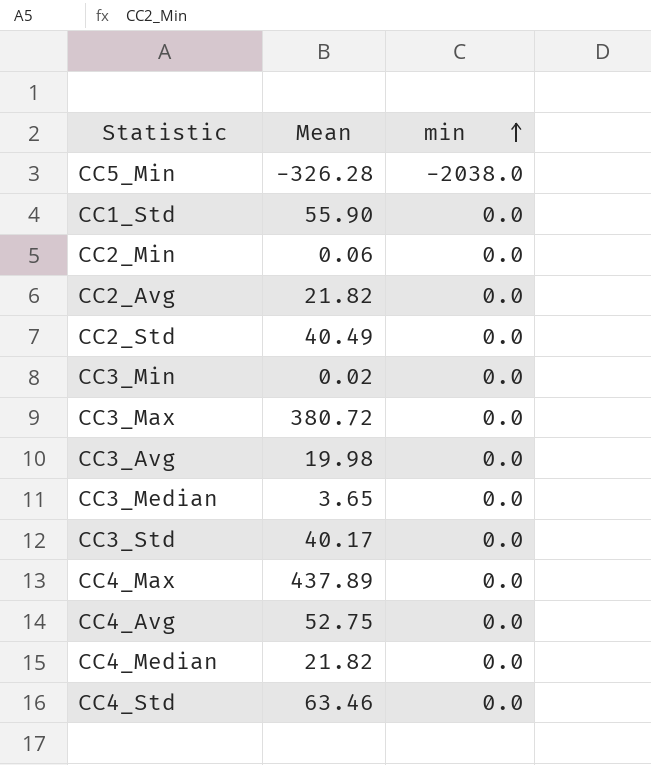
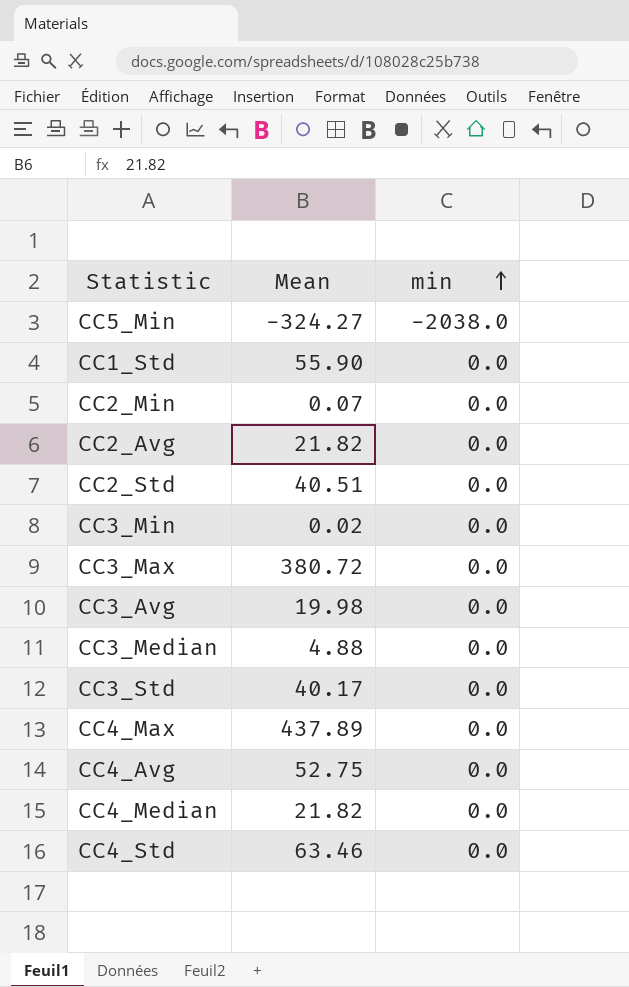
CC5_Min | Mean: -326.28 -> -324.27
CC2_Min | Mean: 0.06 -> 0.07
CC2_Std | Mean: 40.49 -> 40.51
CC3_Median | Mean: 3.65 -> 4.88

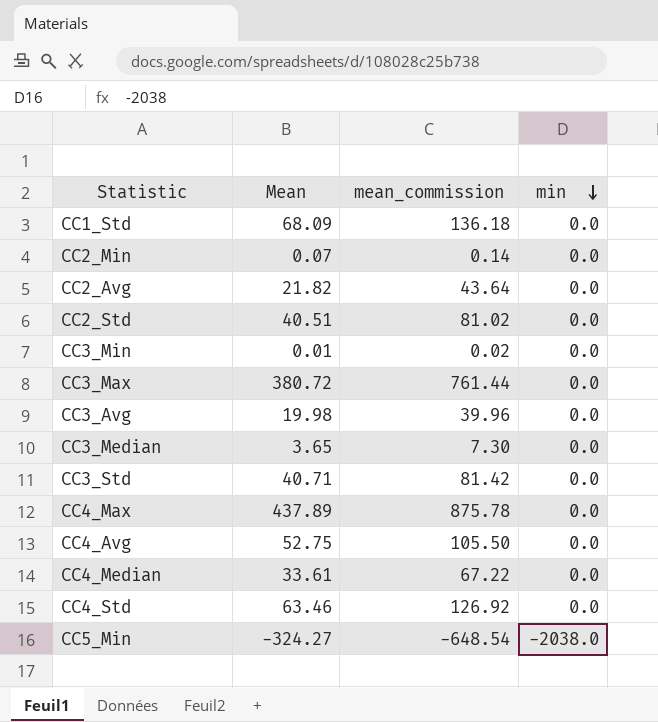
row order: min ascending -> min descending
column mean_commission | formula: none -> [Mean] * 2
CC1_Std | Mean: 55.90 -> 68.09
CC3_Min | Mean: 0.02 -> 0.01
CC3_Median | Mean: 4.88 -> 3.65
CC3_Std | Mean: 40.17 -> 40.71
CC4_Median | Mean: 21.82 -> 33.61

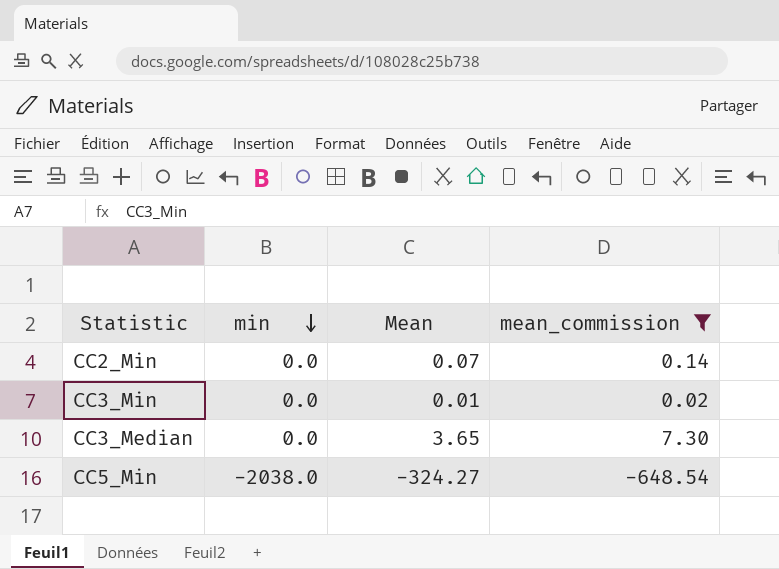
filter: none -> mean_commission <= 7.30
column min | position: 4 -> 2

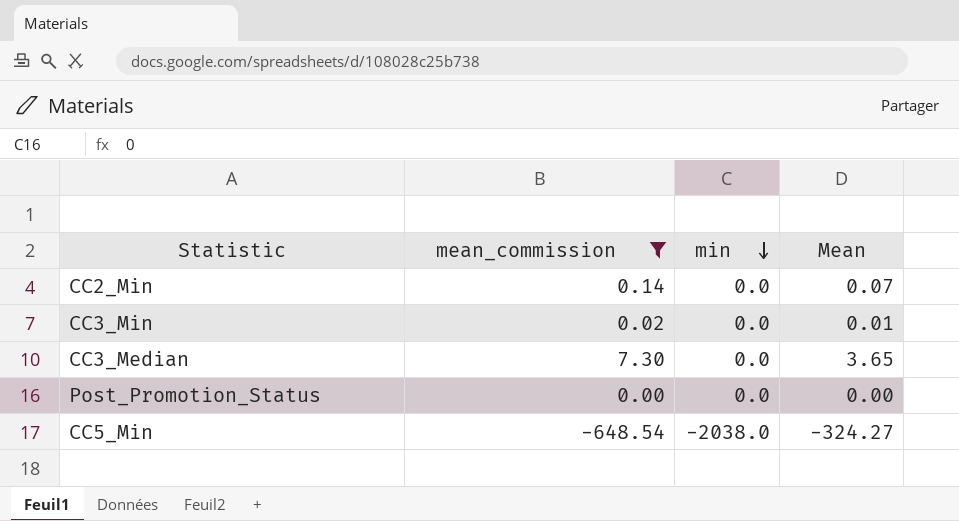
column mean_commission | position: 4 -> 2
row Post_Promotion_Status: none -> 0.00 | 0.0 | 0.00

